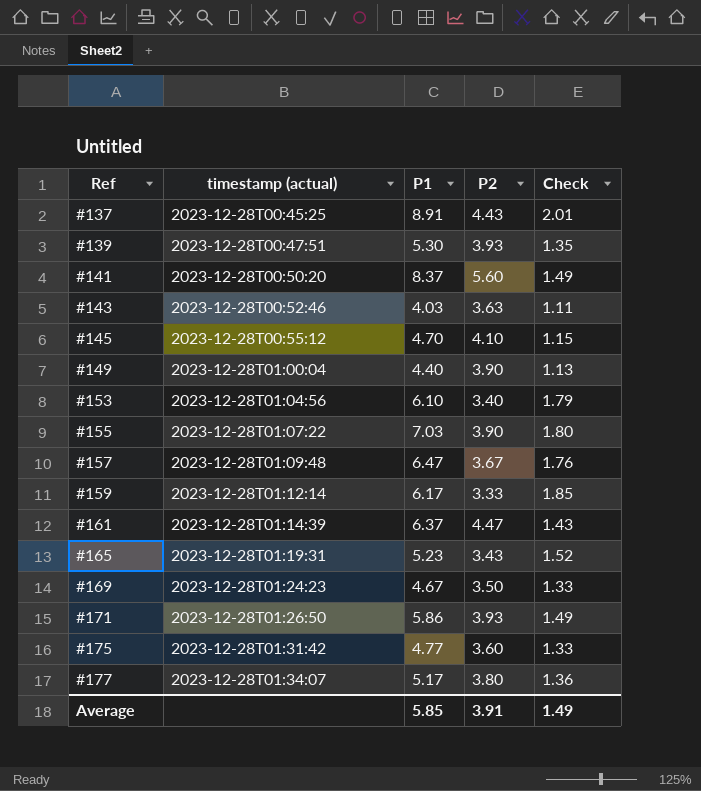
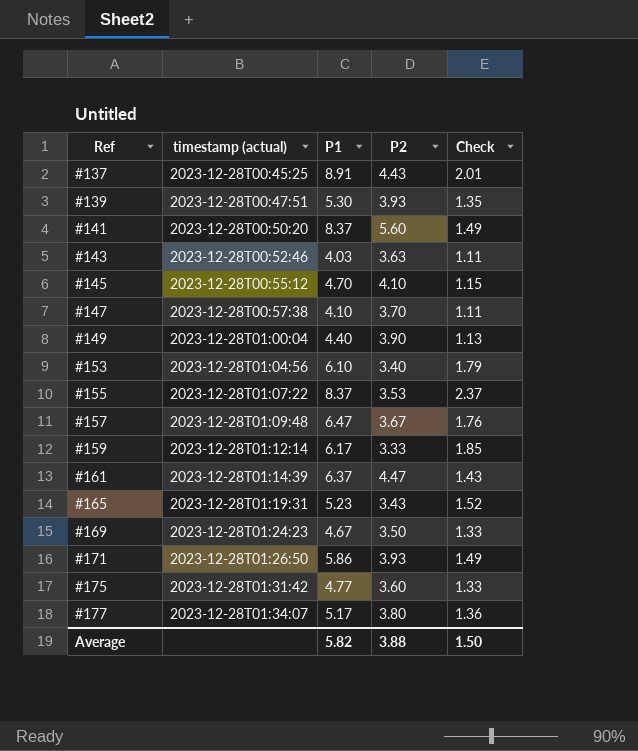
row #147: none -> 2023-12-28T00:57:38 | 4.10 | 3.70 | 1.11
#155 | P1: 7.03 -> 8.37
#155 | P2: 3.90 -> 3.53
#155 | Check: 1.80 -> 2.37
Average | P1: 5.85 -> 5.82
Average | P2: 3.91 -> 3.88
Average | Check: 1.49 -> 1.50

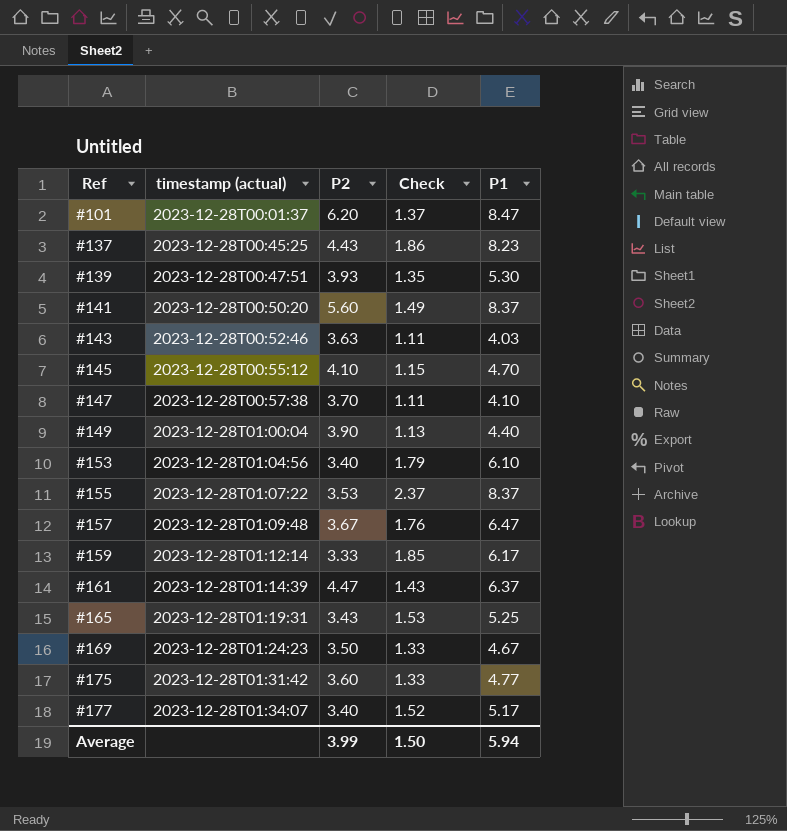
column P1 | position: 3 -> 5
row #171: 2023-12-28T01:26:50 | 5.86 | 3.93 | 1.49 -> none
row #101: none -> 2023-12-28T00:01:37 | 6.20 | 1.37 | 8.47
#137 | Check: 2.01 -> 1.86
#137 | P1: 8.91 -> 8.23
#165 | Check: 1.52 -> 1.53
#165 | P1: 5.23 -> 5.25
#177 | P2: 3.80 -> 3.40
#177 | Check: 1.36 -> 1.52
Average | P2: 3.88 -> 3.99
Average | P1: 5.82 -> 5.94

